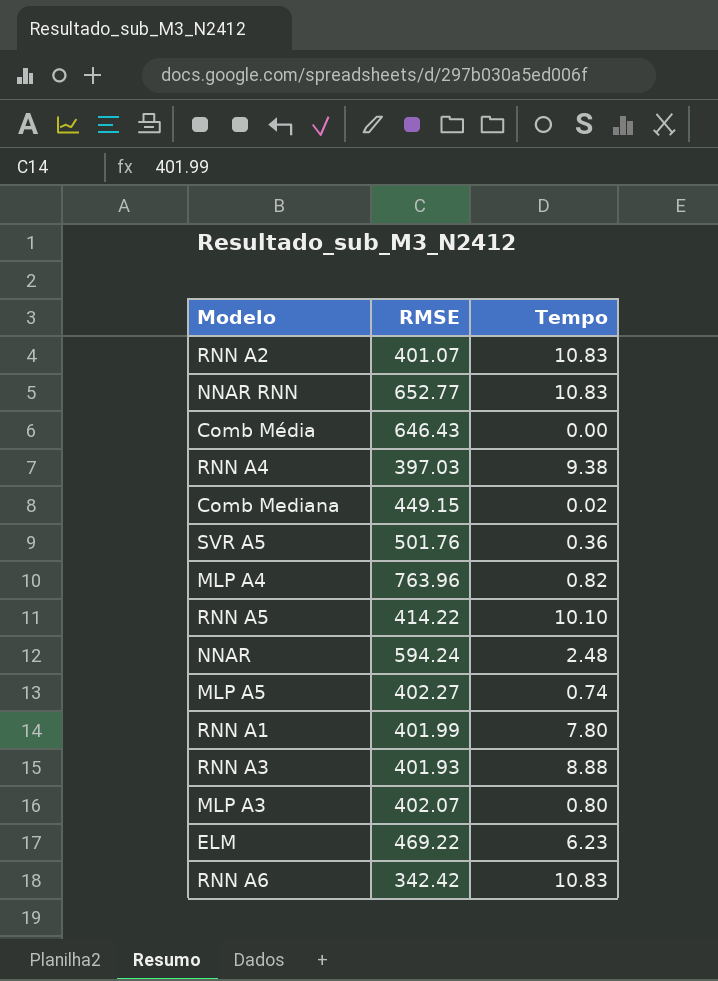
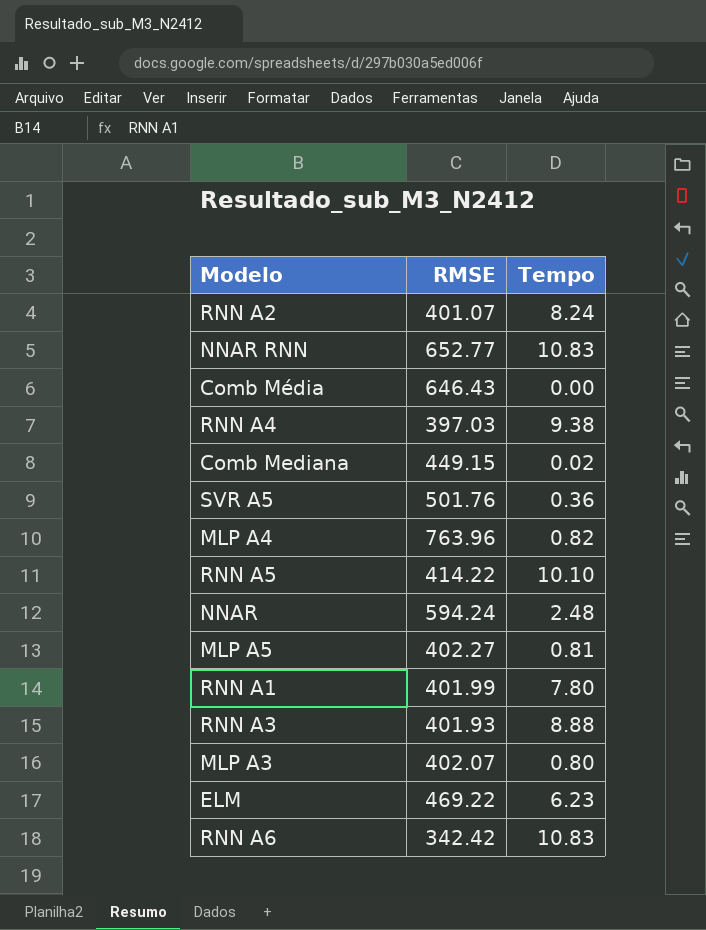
RNN A2 | Tempo: 10.83 -> 8.24
MLP A5 | Tempo: 0.74 -> 0.81

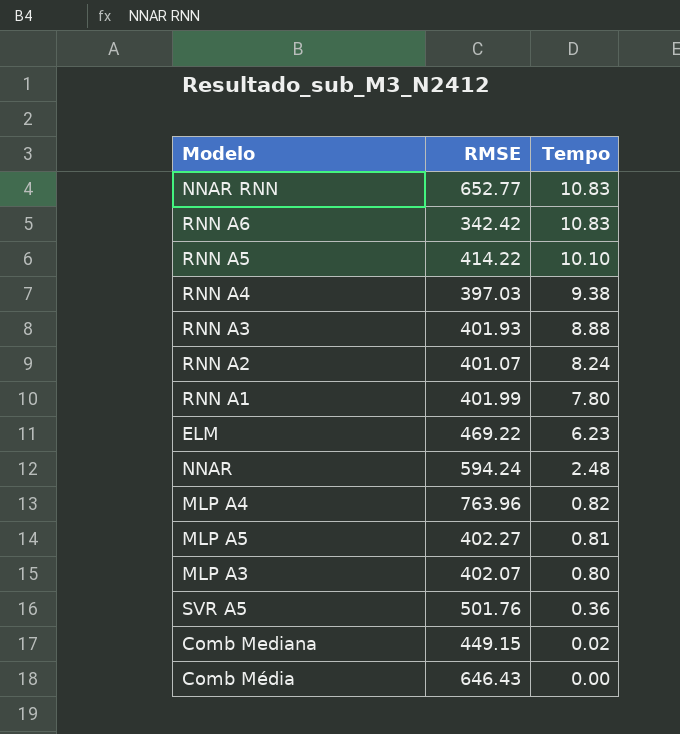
row order: none -> Tempo descending

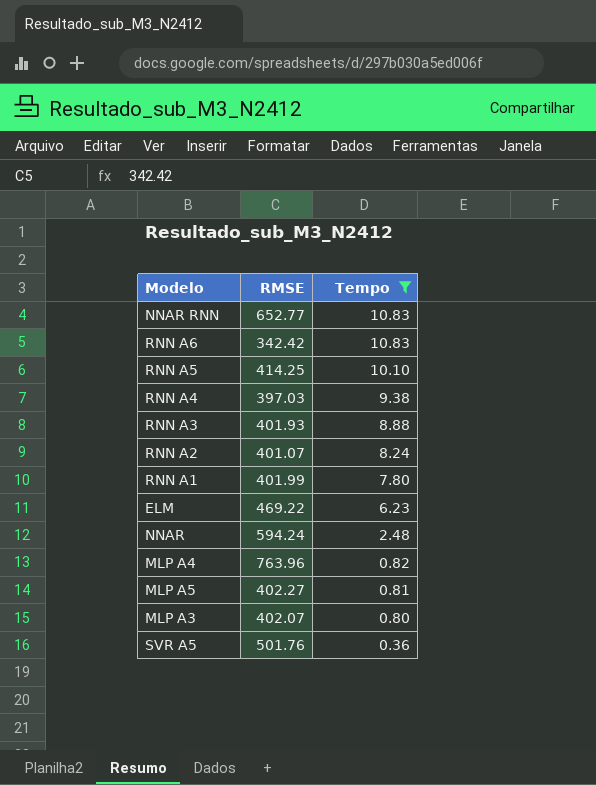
filter: none -> Tempo >= 0.36
RNN A5 | RMSE: 414.22 -> 414.25

